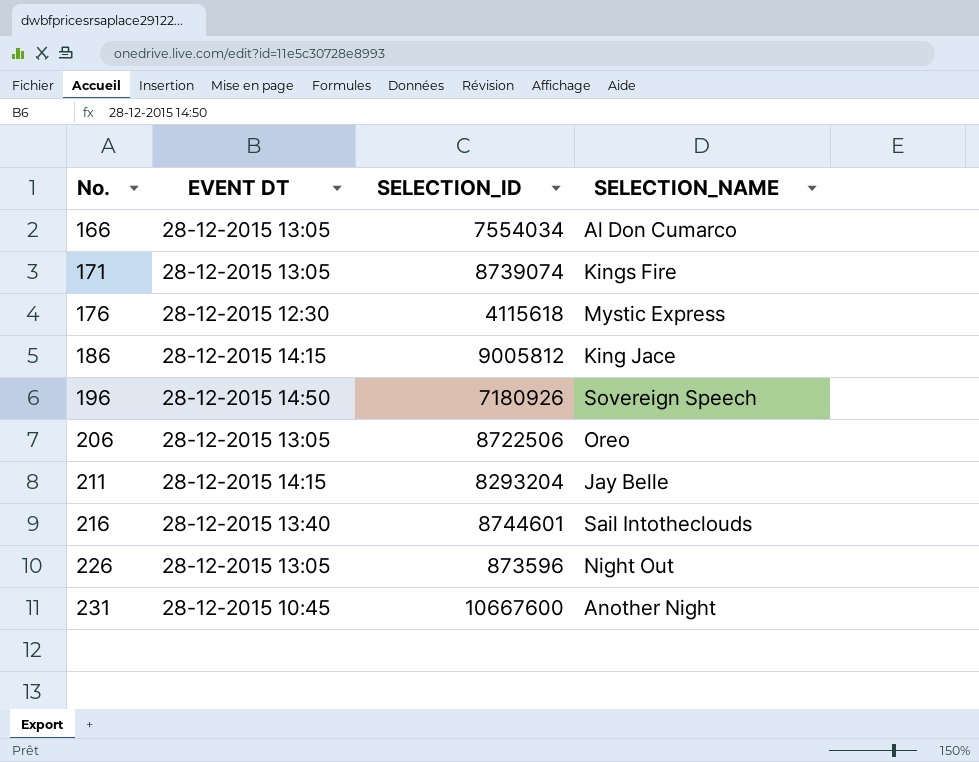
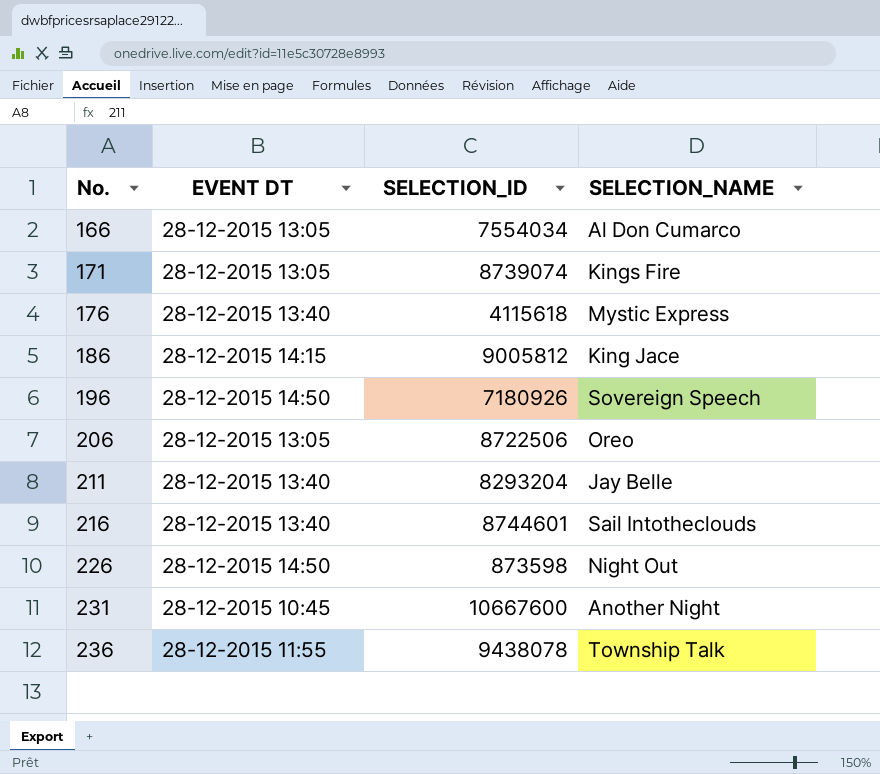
176 | EVENT DT: 28-12-2015 12:30 -> 28-12-2015 13:40
211 | EVENT DT: 28-12-2015 14:15 -> 28-12-2015 13:40
226 | EVENT DT: 28-12-2015 13:05 -> 28-12-2015 14:50
226 | SELECTION_ID: 873596 -> 873598
row 236: none -> 28-12-2015 11:55 | 9438078 | Township Talk

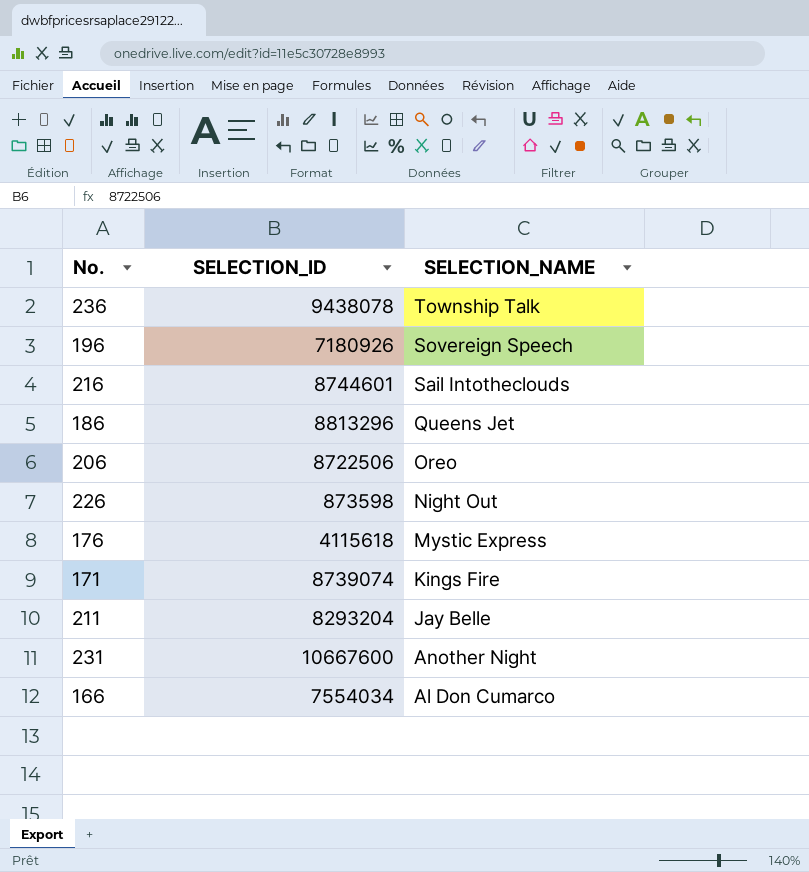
row order: No. ascending -> SELECTION_NAME descending
column EVENT DT | position: 2 -> none
186 | SELECTION_ID: 9005812 -> 8813296
186 | SELECTION_NAME: King Jace -> Queens Jet

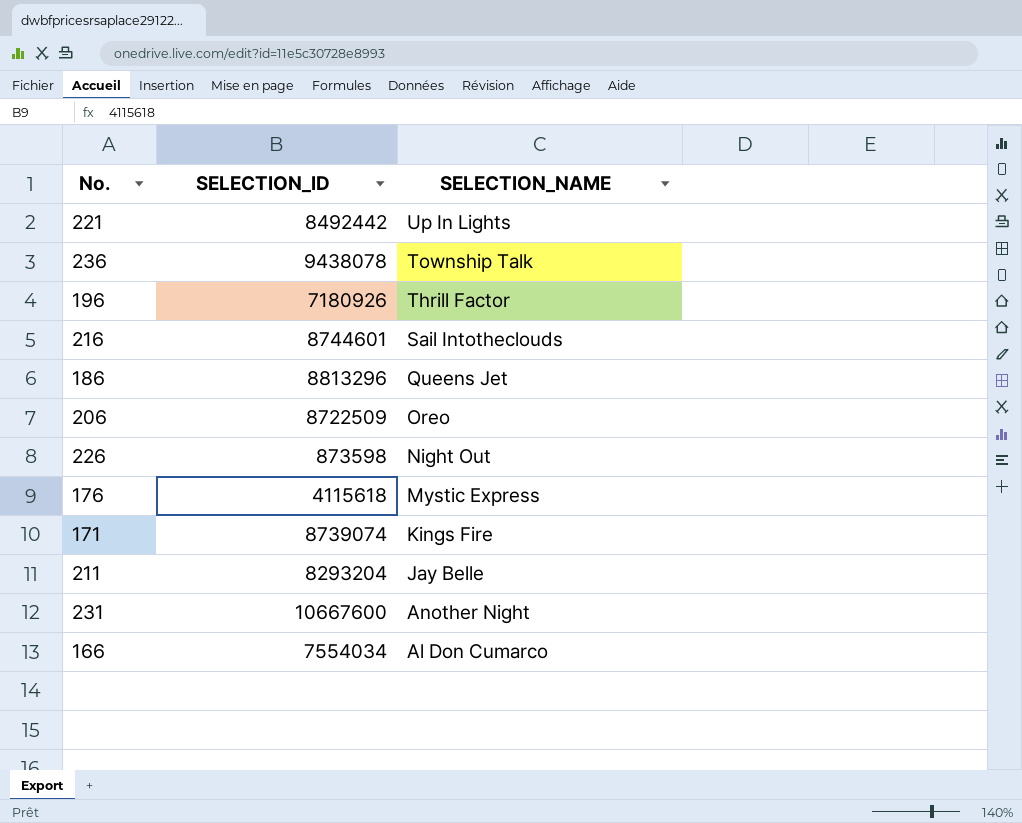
row 221: none -> 8492442 | Up In Lights
196 | SELECTION_NAME: Sovereign Speech -> Thrill Factor
206 | SELECTION_ID: 8722506 -> 8722509

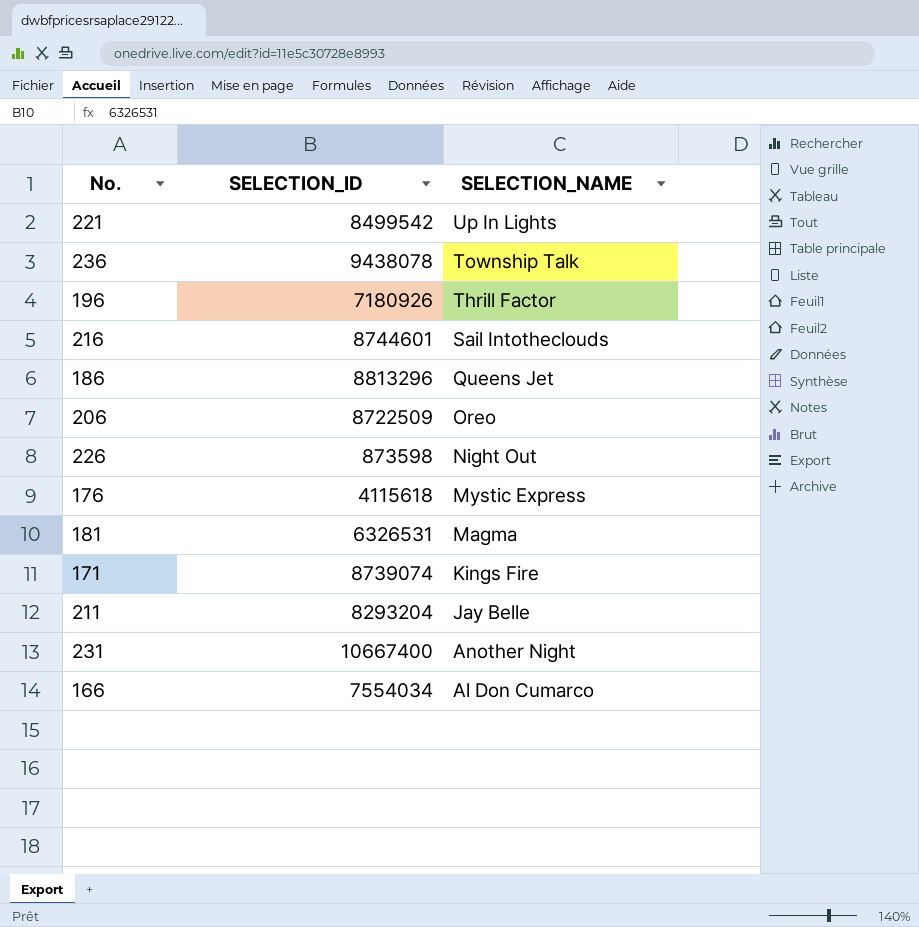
221 | SELECTION_ID: 8492442 -> 8499542
row 181: none -> 6326531 | Magma
231 | SELECTION_ID: 10667600 -> 10667400

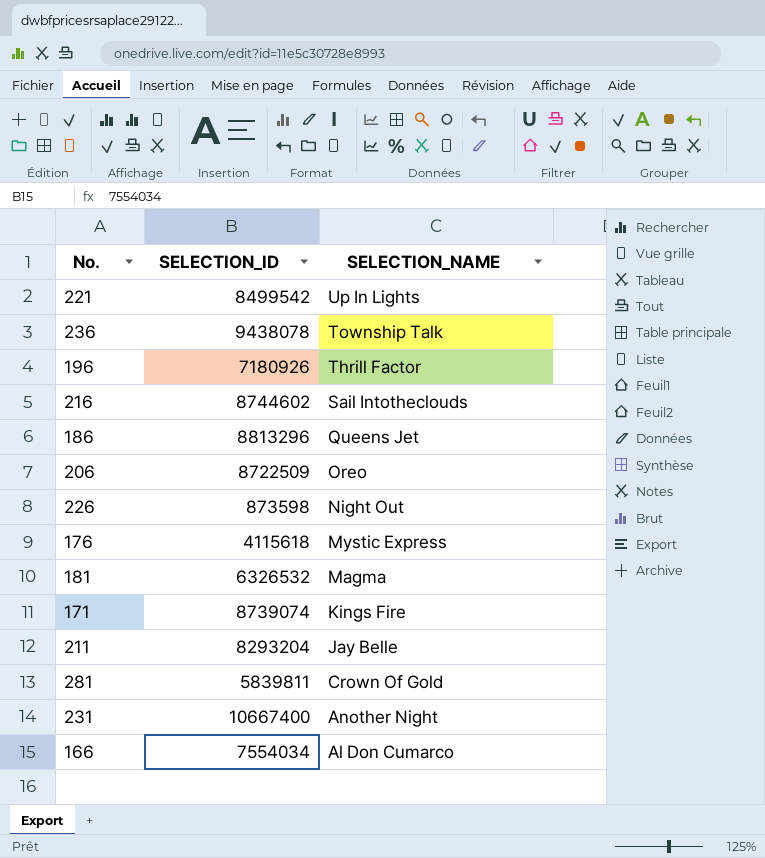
216 | SELECTION_ID: 8744601 -> 8744602
181 | SELECTION_ID: 6326531 -> 6326532
row 281: none -> 5839811 | Crown Of Gold

